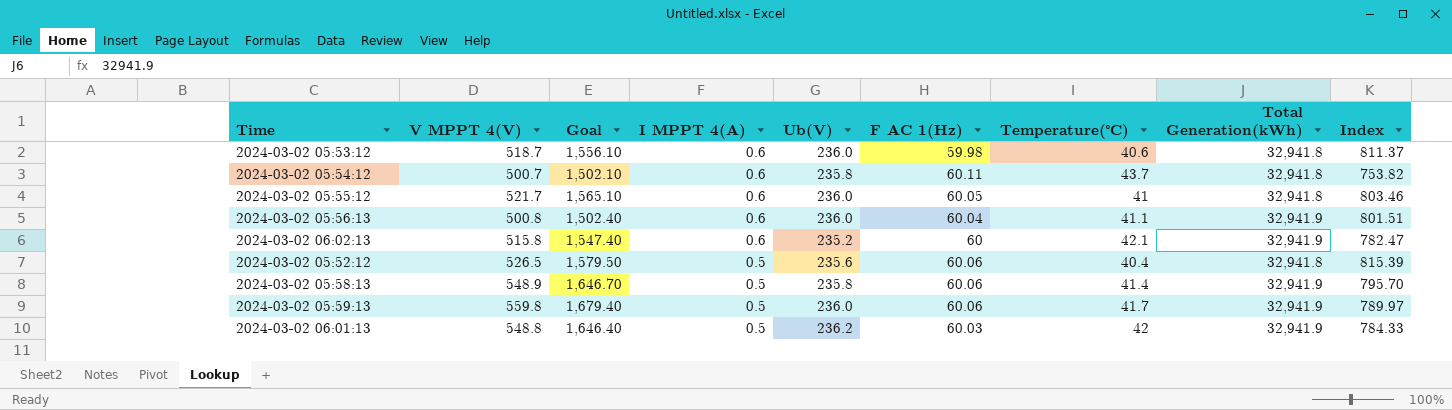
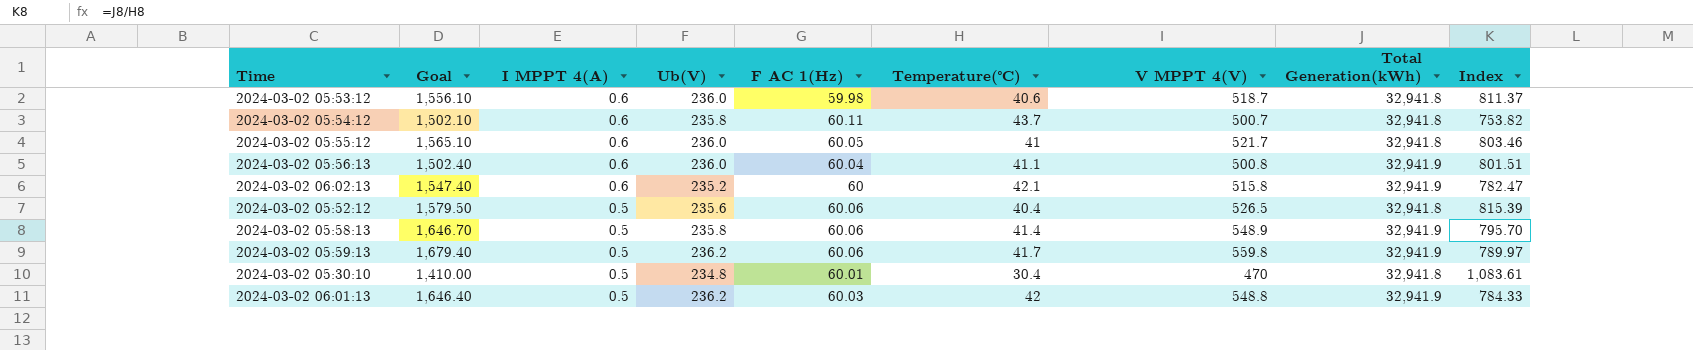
column V MPPT 4(V) | position: 2 -> 7
2024-03-02 05:59:13 | Ub(V): 236.0 -> 236.2
row 2024-03-02 05:30:10: none -> 1,410.00 | 0.5 | 234.8 | 60.01 | 30.4 | 470 | 32,941.8 | 1,083.61

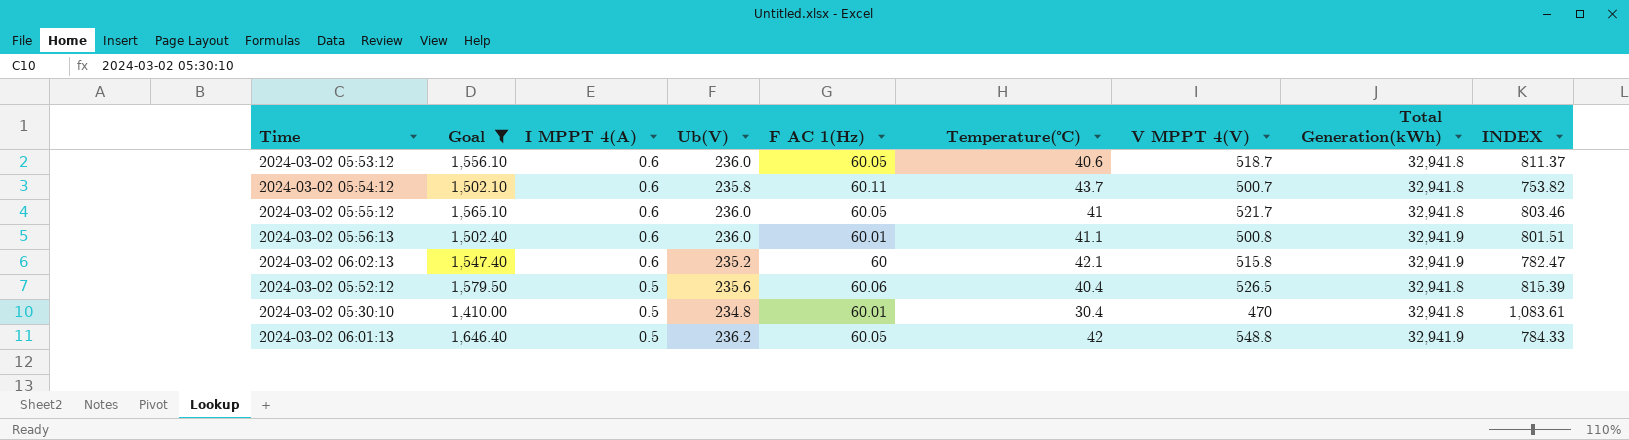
filter: none -> Goal <= 1,646.40
column name: Index -> INDEX
2024-03-02 05:53:12 | F AC 1(Hz): 59.98 -> 60.05
2024-03-02 05:56:13 | F AC 1(Hz): 60.04 -> 60.01
2024-03-02 06:01:13 | F AC 1(Hz): 60.03 -> 60.05

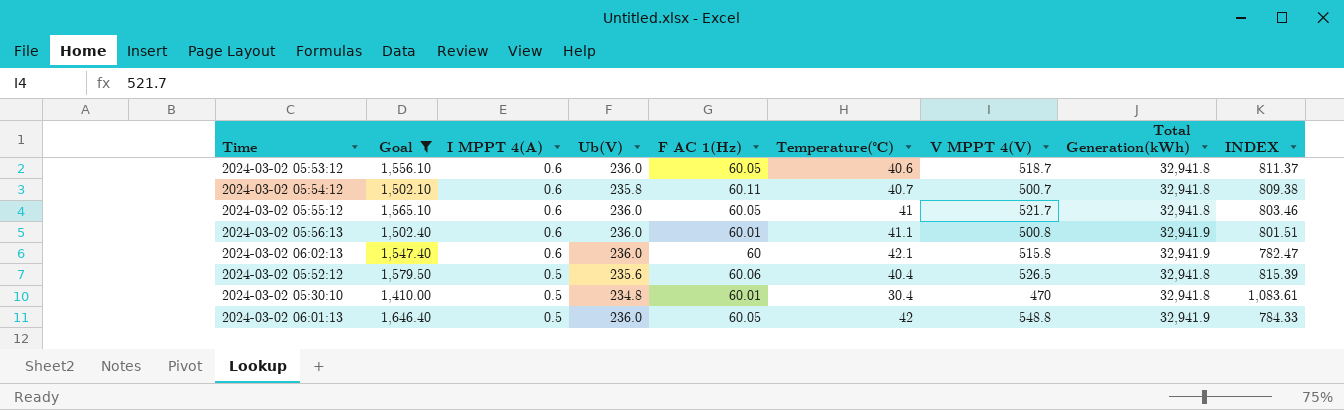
2024-03-02 05:54:12 | Temperature(℃): 43.7 -> 40.7
2024-03-02 05:54:12 | INDEX: 753.82 -> 809.38
2024-03-02 06:02:13 | Ub(V): 235.2 -> 236.0
2024-03-02 06:01:13 | Ub(V): 236.2 -> 236.0

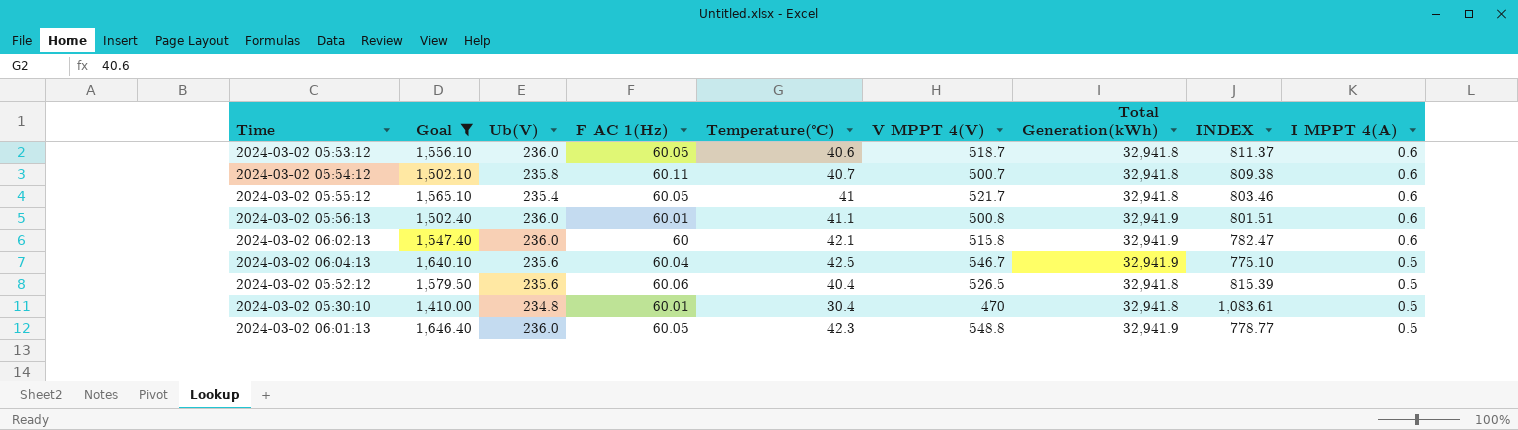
column I MPPT 4(A) | position: 3 -> 9
2024-03-02 05:55:12 | Ub(V): 236.0 -> 235.4
row 2024-03-02 06:04:13: none -> 1,640.10 | 235.6 | 60.04 | 42.5 | 546.7 | 32,941.9 | 775.10 | 0.5
2024-03-02 06:01:13 | Temperature(℃): 42 -> 42.3
2024-03-02 06:01:13 | INDEX: 784.33 -> 778.77

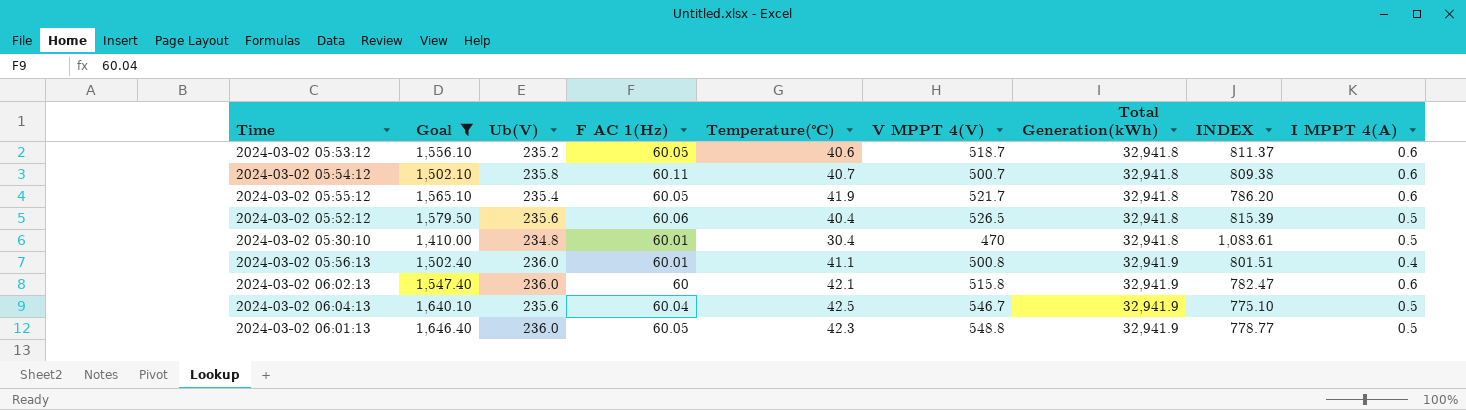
row order: I MPPT 4(A) descending -> Total Generation(kWh) ascending
2024-03-02 05:53:12 | Ub(V): 236.0 -> 235.2
2024-03-02 05:55:12 | Temperature(℃): 41 -> 41.9
2024-03-02 05:55:12 | INDEX: 803.46 -> 786.20
2024-03-02 05:56:13 | I MPPT 4(A): 0.6 -> 0.4

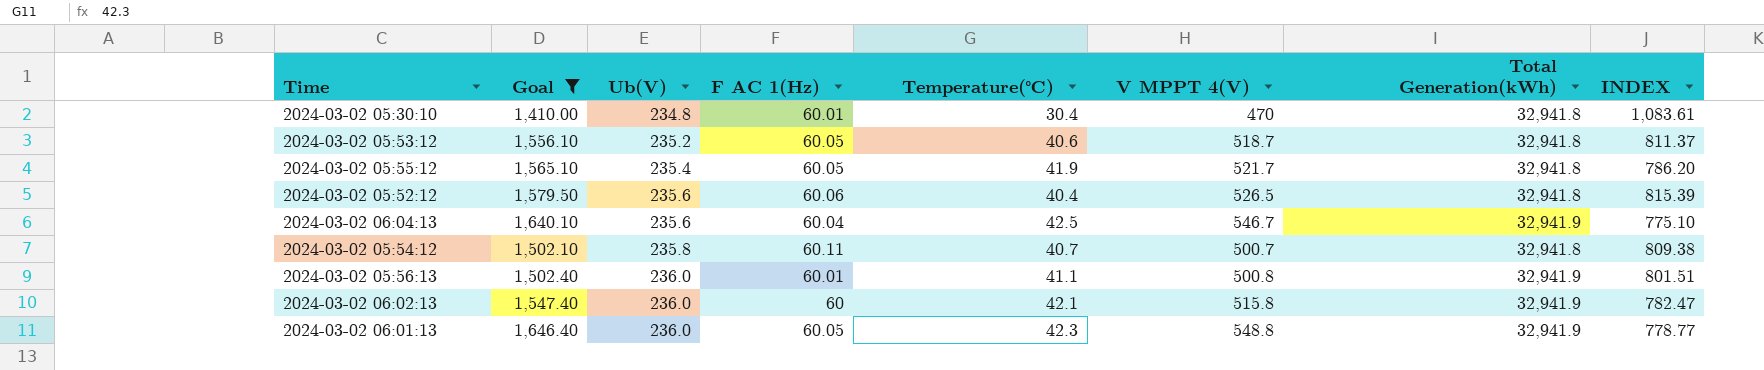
row order: Total Generation(kWh) ascending -> Ub(V) ascending
column I MPPT 4(A) | position: 9 -> none

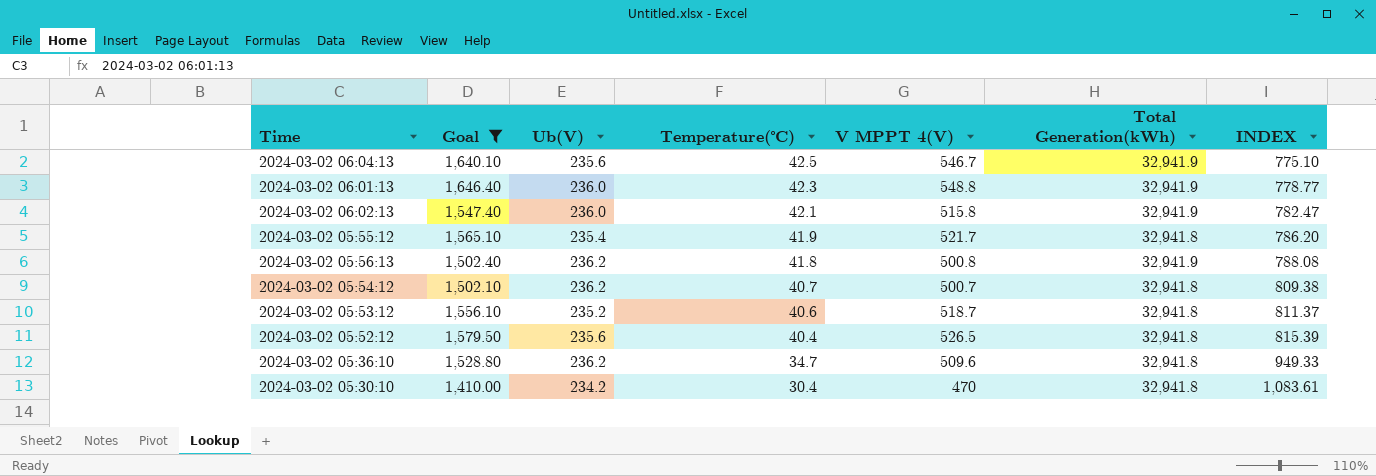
row order: Ub(V) ascending -> Temperature(℃) descending
column F AC 1(Hz) | position: 4 -> none
2024-03-02 05:56:13 | Ub(V): 236.0 -> 236.2
2024-03-02 05:56:13 | Temperature(℃): 41.1 -> 41.8
2024-03-02 05:56:13 | INDEX: 801.51 -> 788.08
2024-03-02 05:54:12 | Ub(V): 235.8 -> 236.2
row 2024-03-02 05:36:10: none -> 1,528.80 | 236.2 | 34.7 | 509.6 | 32,941.8 | 949.33
2024-03-02 05:30:10 | Ub(V): 234.8 -> 234.2

